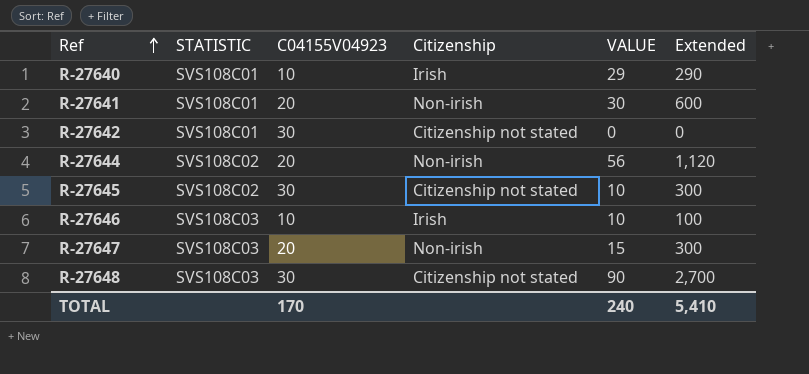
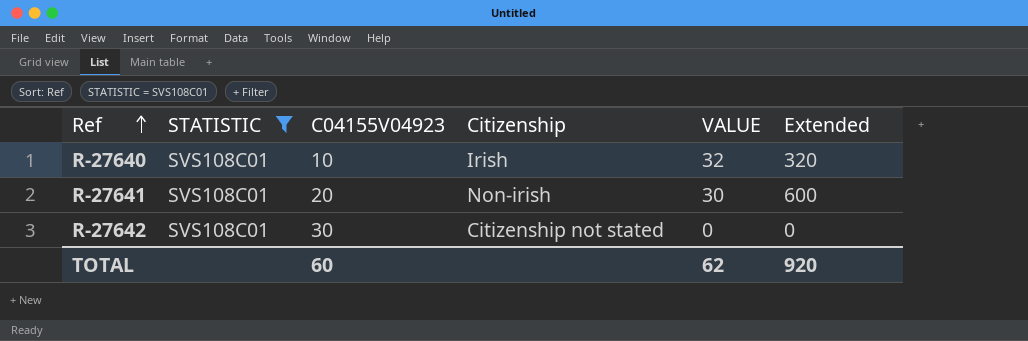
filter: none -> STATISTIC = SVS108C01
R-27640 | VALUE: 29 -> 32
R-27640 | Extended: 290 -> 320
TOTAL | C04155V04923: 170 -> 60
TOTAL | VALUE: 240 -> 62
TOTAL | Extended: 5,410 -> 920

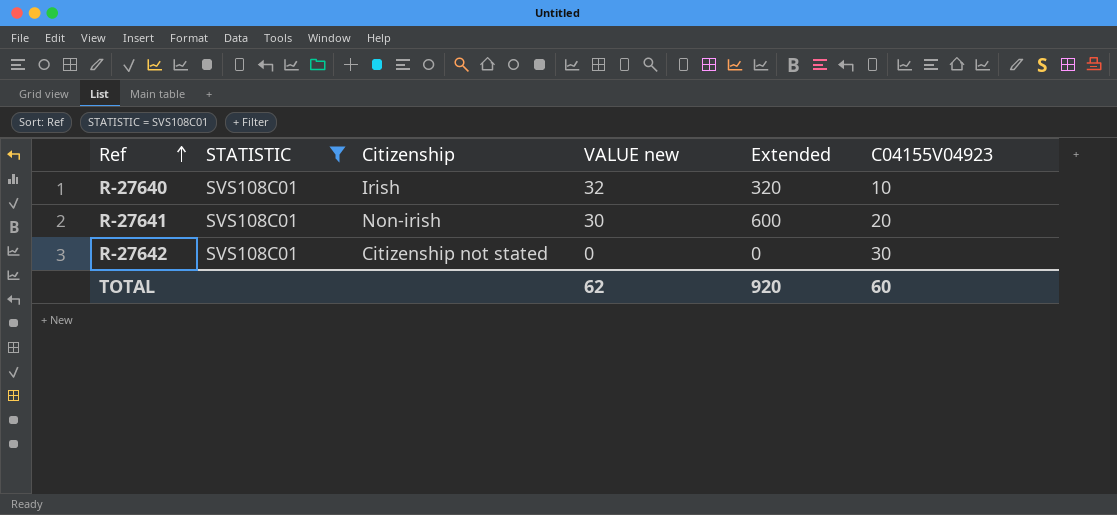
column name: VALUE -> VALUE new
column C04155V04923 | position: 3 -> 6

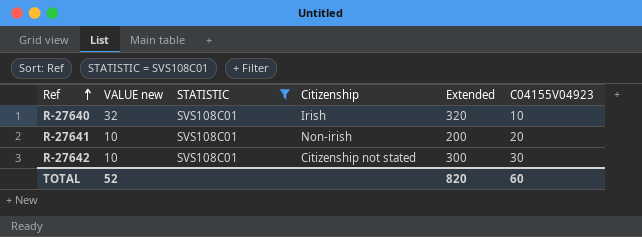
column VALUE new | position: 4 -> 2
R-27641 | VALUE new: 30 -> 10
R-27641 | Extended: 600 -> 200
R-27642 | VALUE new: 0 -> 10
R-27642 | Extended: 0 -> 300
TOTAL | VALUE new: 62 -> 52
TOTAL | Extended: 920 -> 820

